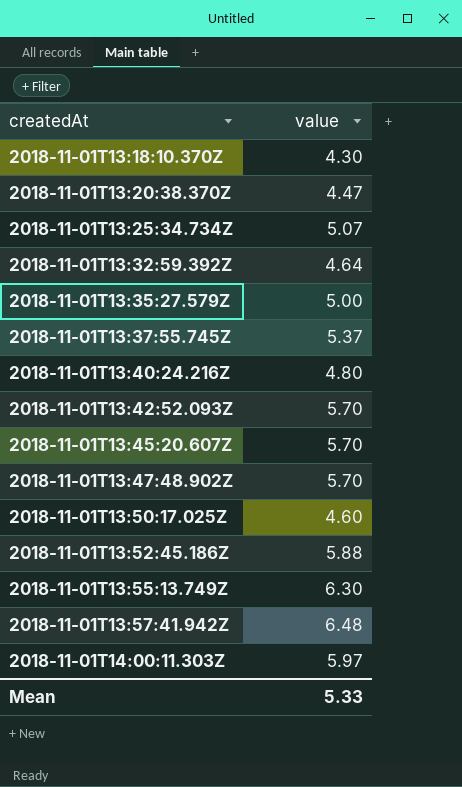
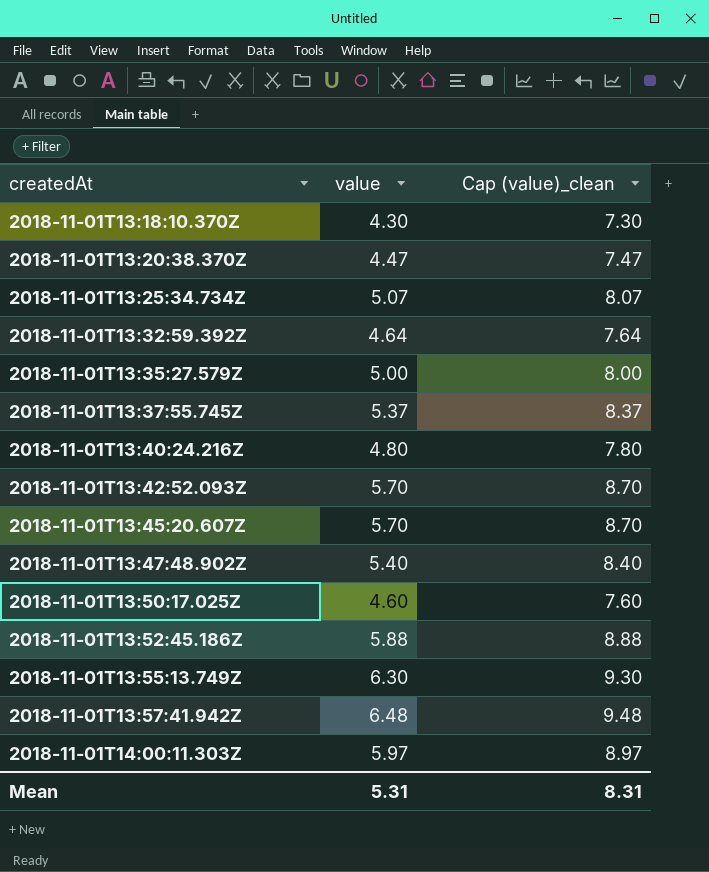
column Cap (value)_clean | formula: none -> [value] + 3
2018-11-01T13:47:48.902Z | value: 5.70 -> 5.40
Mean | value: 5.33 -> 5.31

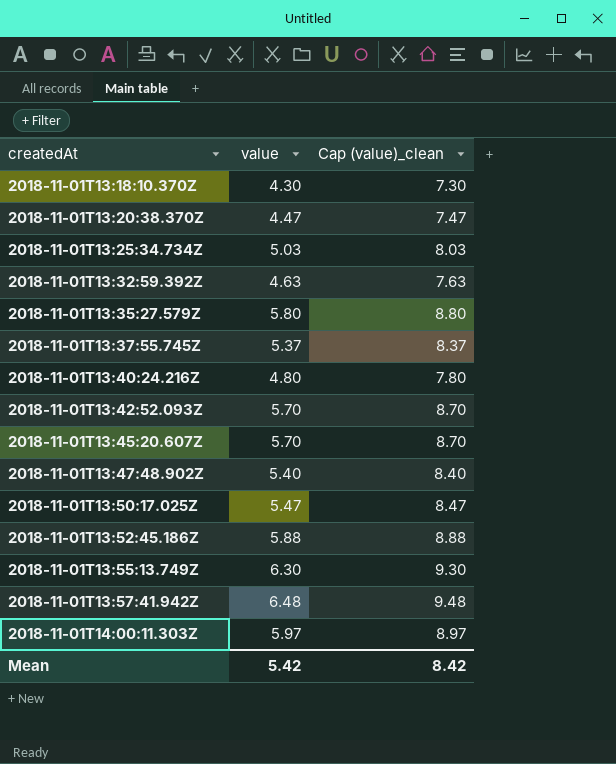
2018-11-01T13:25:34.734Z | value: 5.07 -> 5.03
2018-11-01T13:25:34.734Z | Cap (value)_clean: 8.07 -> 8.03
2018-11-01T13:32:59.392Z | value: 4.64 -> 4.63
2018-11-01T13:32:59.392Z | Cap (value)_clean: 7.64 -> 7.63
2018-11-01T13:35:27.579Z | value: 5.00 -> 5.80
2018-11-01T13:35:27.579Z | Cap (value)_clean: 8.00 -> 8.80
2018-11-01T13:50:17.025Z | value: 4.60 -> 5.47
2018-11-01T13:50:17.025Z | Cap (value)_clean: 7.60 -> 8.47
Mean | value: 5.31 -> 5.42
Mean | Cap (value)_clean: 8.31 -> 8.42

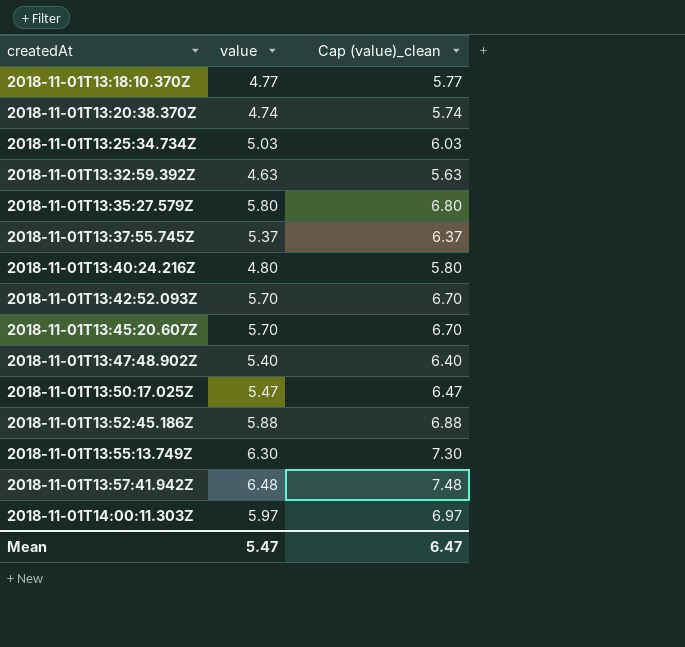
column Cap (value)_clean | formula: [value] + 3 -> [value] + 1
2018-11-01T13:18:10.370Z | value: 4.30 -> 4.77
2018-11-01T13:20:38.370Z | value: 4.47 -> 4.74
Mean | value: 5.42 -> 5.47
Mean | Cap (value)_clean: 8.42 -> 6.47

